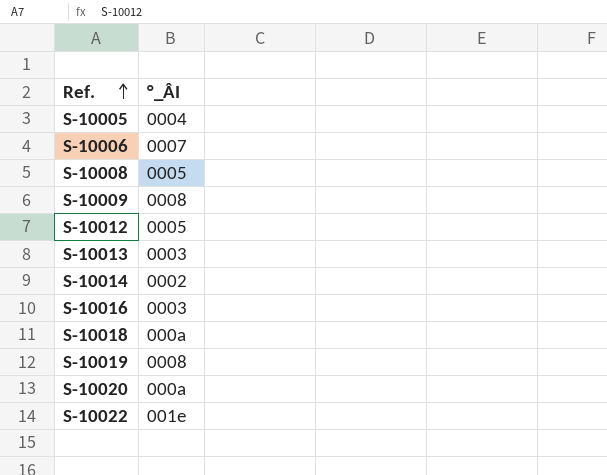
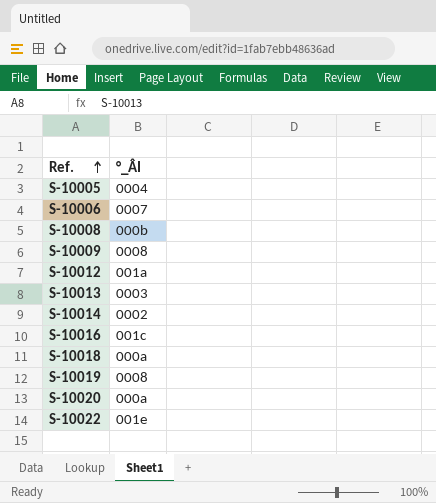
S-10008 | °_ÂI: 0005 -> 000b
S-10012 | °_ÂI: 0005 -> 001a
S-10016 | °_ÂI: 0003 -> 001c

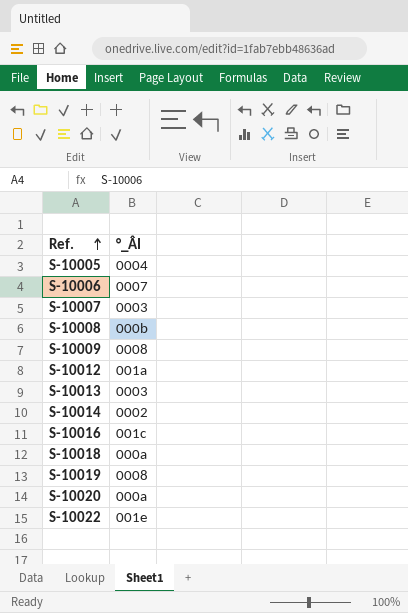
row S-10007: none -> 0003

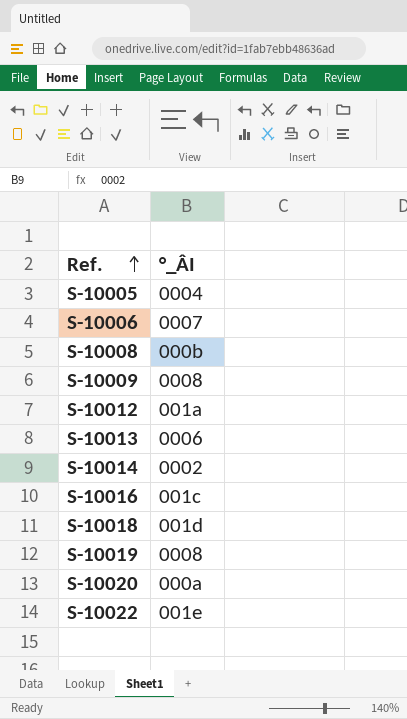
row S-10007: 0003 -> none
S-10013 | °_ÂI: 0003 -> 0006
S-10018 | °_ÂI: 000a -> 001d

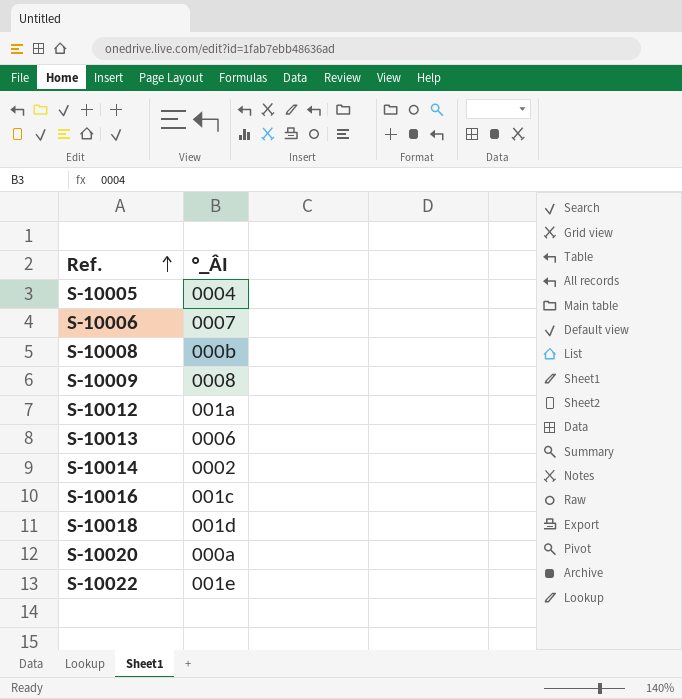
row S-10019: 0008 -> none

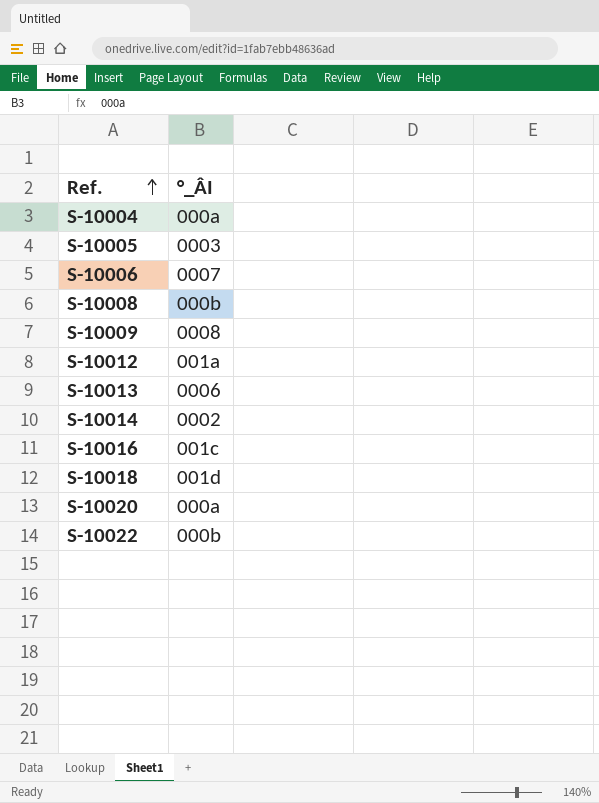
row S-10004: none -> 000a
S-10005 | °_ÂI: 0004 -> 0003
S-10022 | °_ÂI: 001e -> 000b

